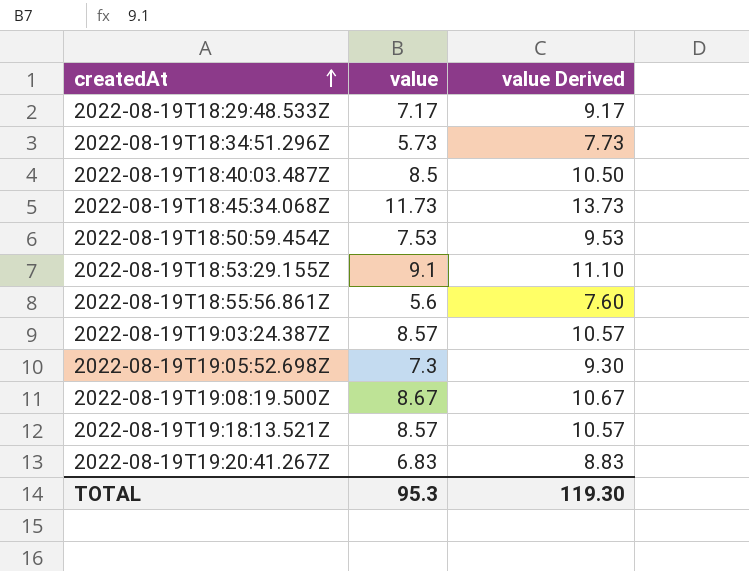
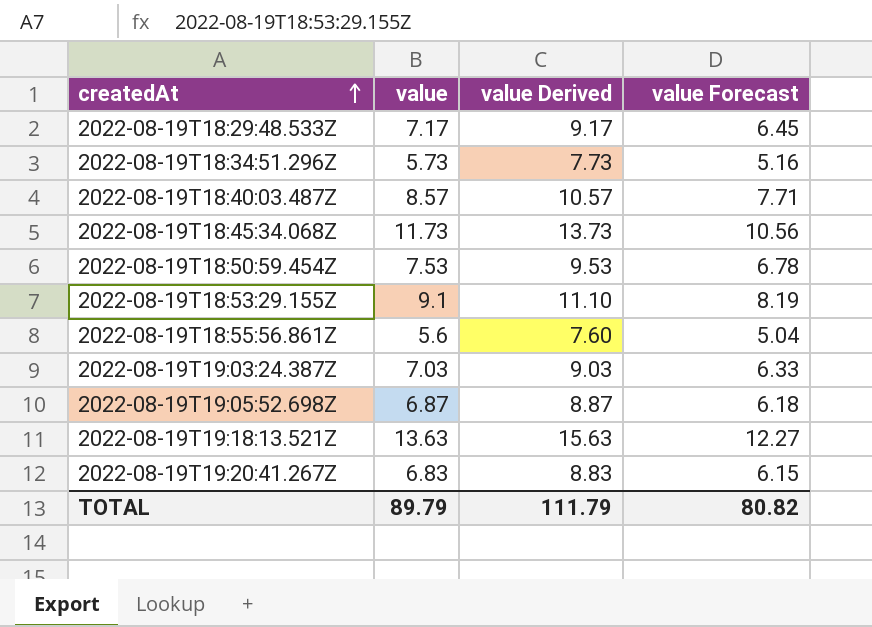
column value Forecast | formula: none -> [value] * 0.9
row 2022-08-19T19:08:19.500Z: 8.67 | 10.67 -> none
2022-08-19T18:40:03.487Z | value: 8.5 -> 8.57
2022-08-19T18:40:03.487Z | value Derived: 10.50 -> 10.57
2022-08-19T19:03:24.387Z | value: 8.57 -> 7.03
2022-08-19T19:03:24.387Z | value Derived: 10.57 -> 9.03
2022-08-19T19:05:52.698Z | value: 7.3 -> 6.87
2022-08-19T19:05:52.698Z | value Derived: 9.30 -> 8.87
2022-08-19T19:18:13.521Z | value: 8.57 -> 13.63
2022-08-19T19:18:13.521Z | value Derived: 10.57 -> 15.63
TOTAL | value: 95.3 -> 89.79
TOTAL | value Derived: 119.30 -> 111.79

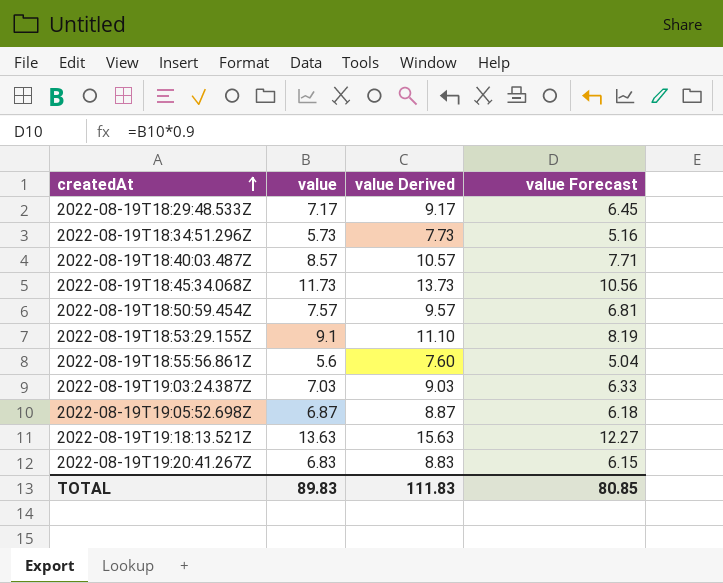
2022-08-19T18:50:59.454Z | value: 7.53 -> 7.57
2022-08-19T18:50:59.454Z | value Derived: 9.53 -> 9.57
2022-08-19T18:50:59.454Z | value Forecast: 6.78 -> 6.81
TOTAL | value: 89.79 -> 89.83
TOTAL | value Derived: 111.79 -> 111.83
TOTAL | value Forecast: 80.82 -> 80.85

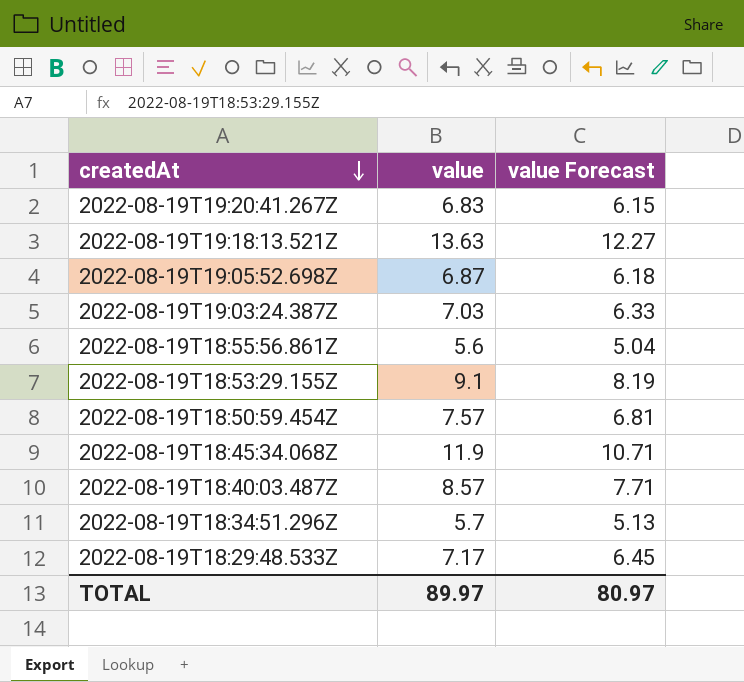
row order: createdAt ascending -> createdAt descending
column value Derived | formula: [value] + 2 -> none
2022-08-19T18:45:34.068Z | value: 11.73 -> 11.9
2022-08-19T18:45:34.068Z | value Forecast: 10.56 -> 10.71
2022-08-19T18:34:51.296Z | value: 5.73 -> 5.7
2022-08-19T18:34:51.296Z | value Forecast: 5.16 -> 5.13
TOTAL | value: 89.83 -> 89.97
TOTAL | value Forecast: 80.85 -> 80.97

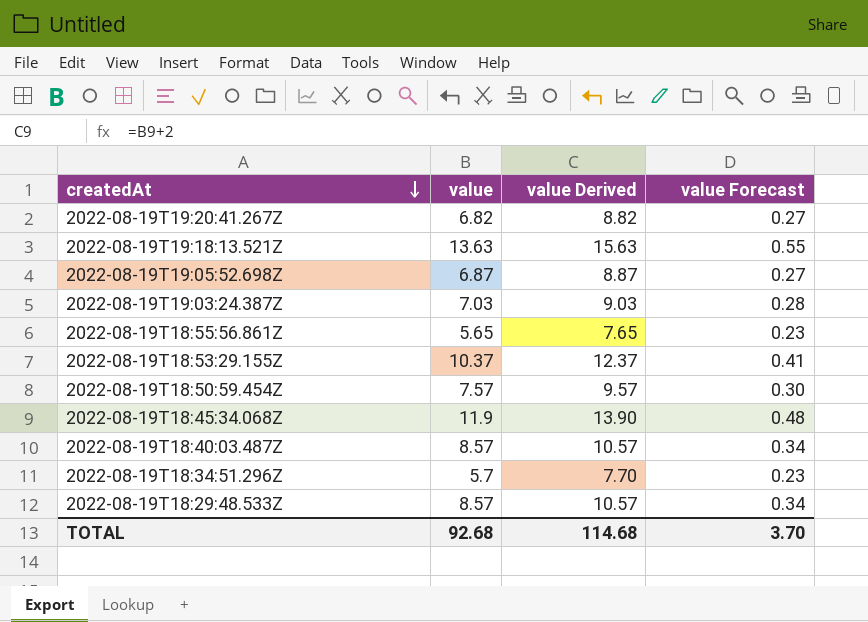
column value Derived | formula: none -> [value] + 2
column value Forecast | formula: [value] * 0.9 -> [value] * 0.04
2022-08-19T19:20:41.267Z | value: 6.83 -> 6.82
2022-08-19T18:55:56.861Z | value: 5.6 -> 5.65
2022-08-19T18:53:29.155Z | value: 9.1 -> 10.37
2022-08-19T18:29:48.533Z | value: 7.17 -> 8.57
TOTAL | value: 89.97 -> 92.68
TOTAL | value Forecast: 80.97 -> 3.70

